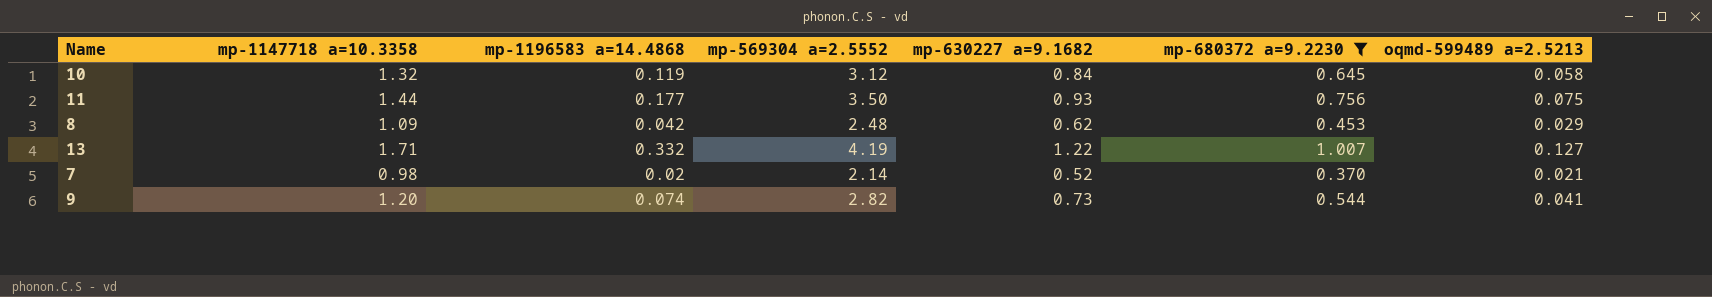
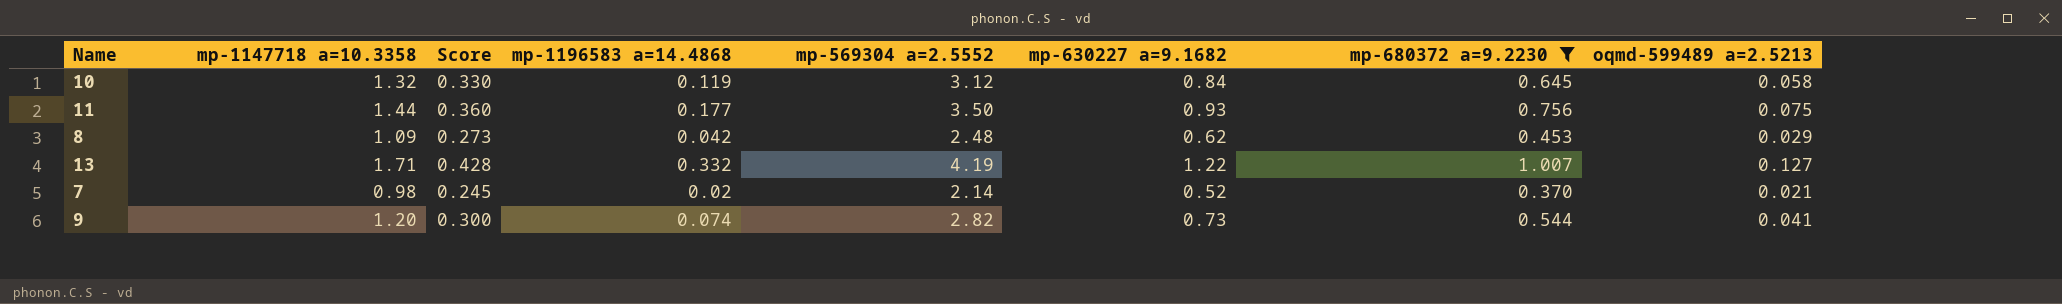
column Score | formula: none -> [mp-1147718 a=10.3358] * 0.25

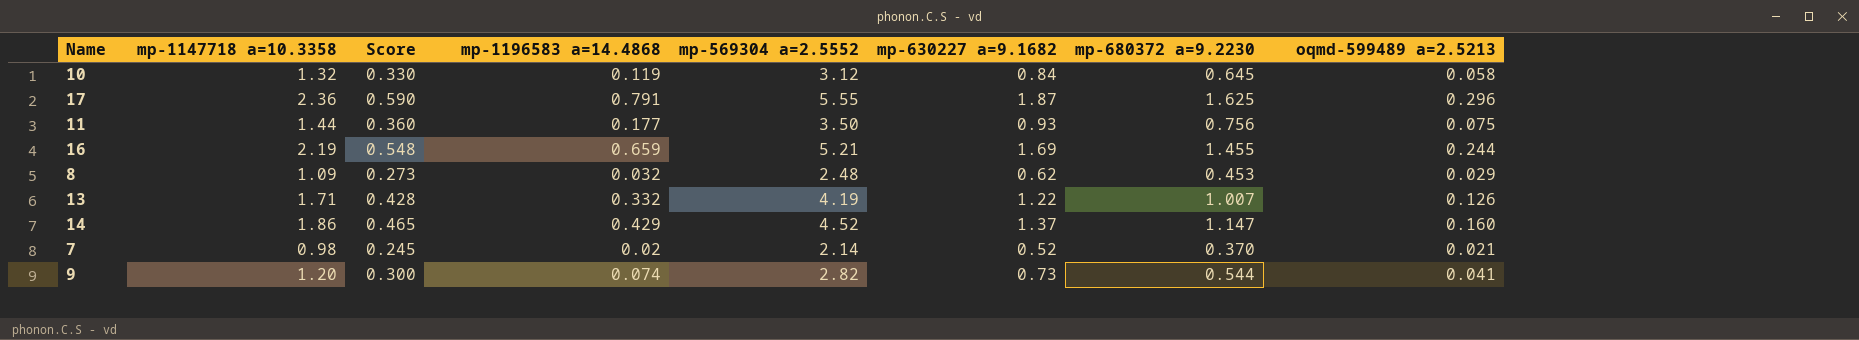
filter: mp-680372 a=9.2230 <= 1.007 -> none
8 | mp-1196583 a=14.4868: 0.042 -> 0.032
13 | oqmd-599489 a=2.5213: 0.127 -> 0.126

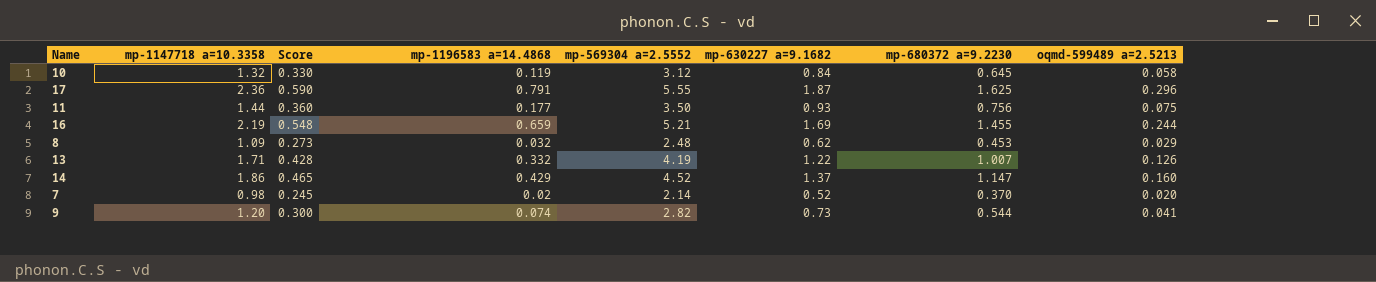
7 | oqmd-599489 a=2.5213: 0.021 -> 0.020

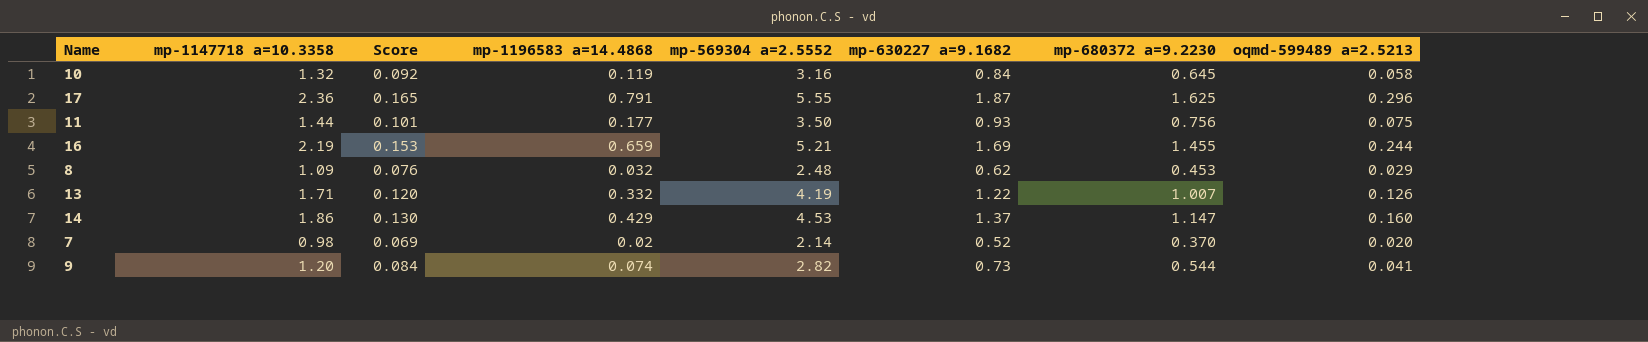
column Score | formula: [mp-1147718 a=10.3358] * 0.25 -> [mp-1147718 a=10.3358] * 0.07
10 | mp-569304 a=2.5552: 3.12 -> 3.16
14 | mp-569304 a=2.5552: 4.52 -> 4.53

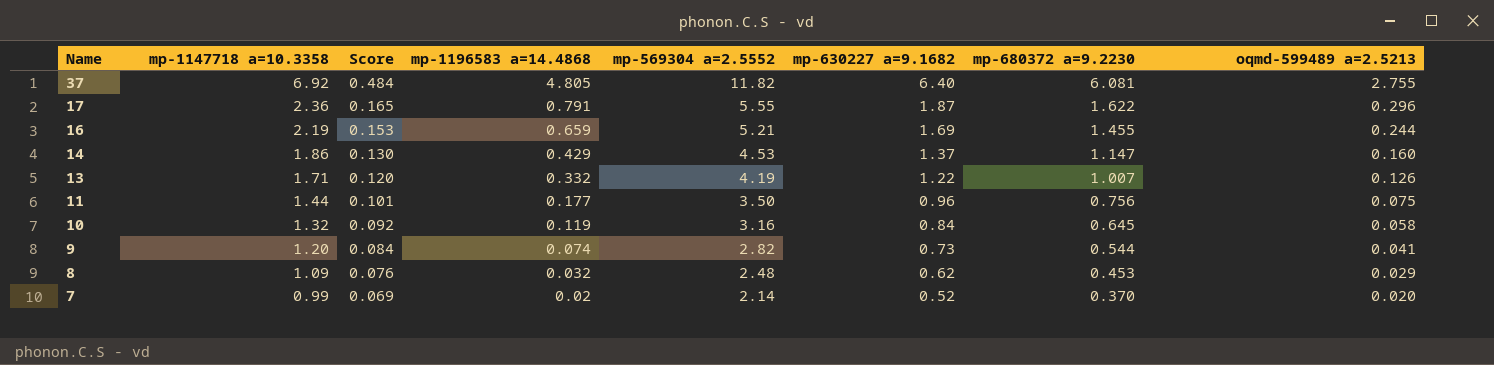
row order: none -> Name descending
row 37: none -> 6.92 | 0.484 | 4.805 | 11.82 | 6.40 | 6.081 | 2.755
17 | mp-680372 a=9.2230: 1.625 -> 1.622
11 | mp-630227 a=9.1682: 0.93 -> 0.96
7 | mp-1147718 a=10.3358: 0.98 -> 0.99

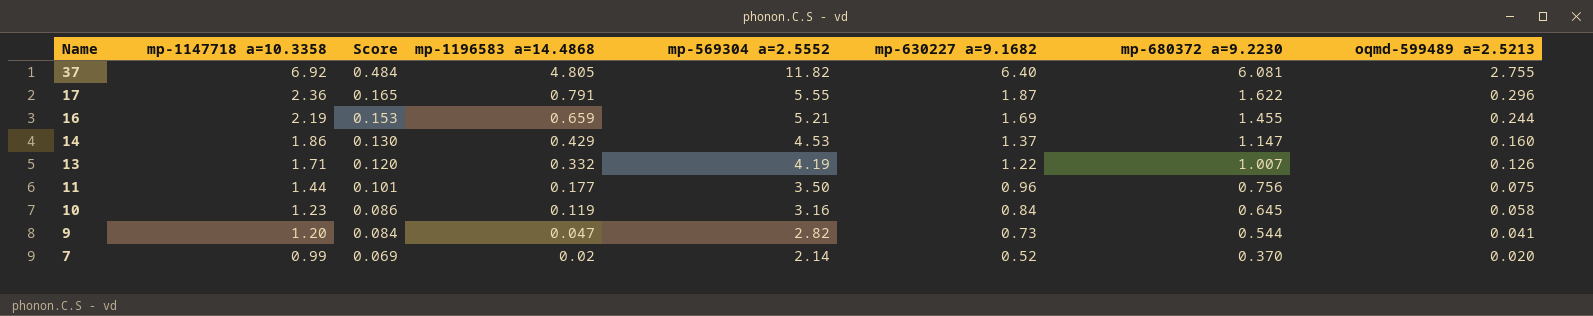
row 8: 1.09 | 0.076 | 0.032 | 2.48 | 0.62 | 0.453 | 0.029 -> none
10 | mp-1147718 a=10.3358: 1.32 -> 1.23
10 | Score: 0.092 -> 0.086
9 | mp-1196583 a=14.4868: 0.074 -> 0.047

